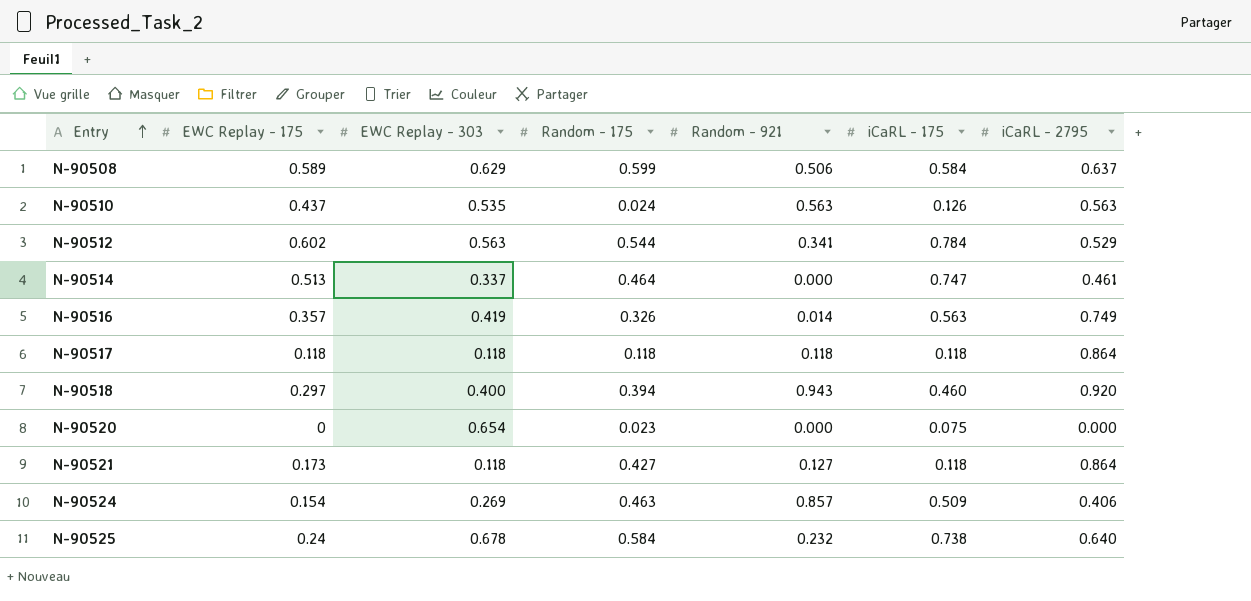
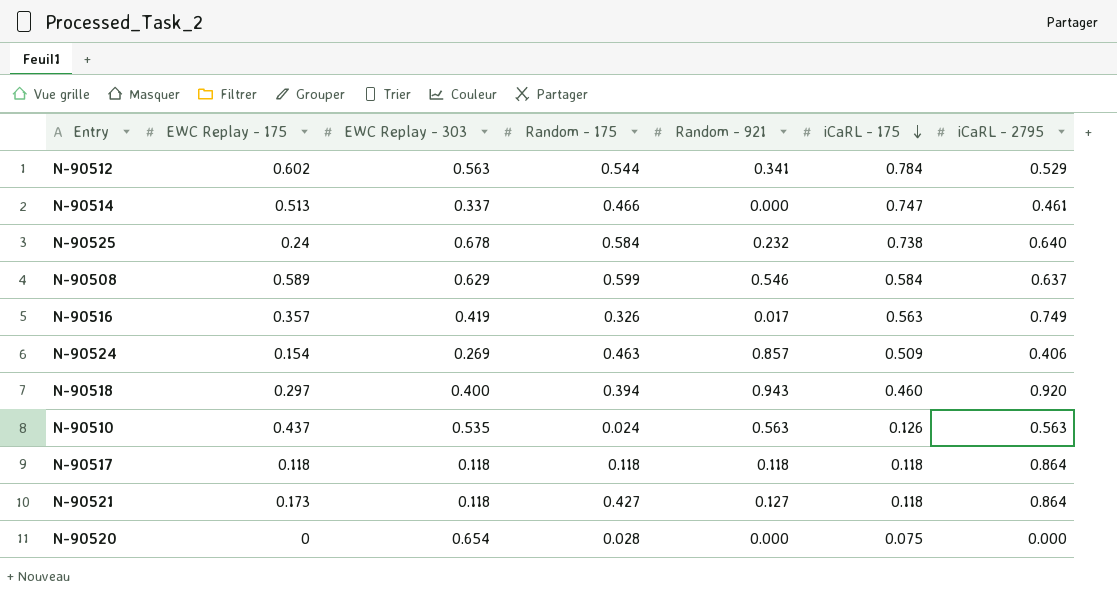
row order: Entry ascending -> iCaRL - 175 descending
N-90514 | Random - 175: 0.464 -> 0.466
N-90508 | Random - 921: 0.506 -> 0.546
N-90516 | Random - 921: 0.014 -> 0.017
N-90520 | Random - 175: 0.023 -> 0.028

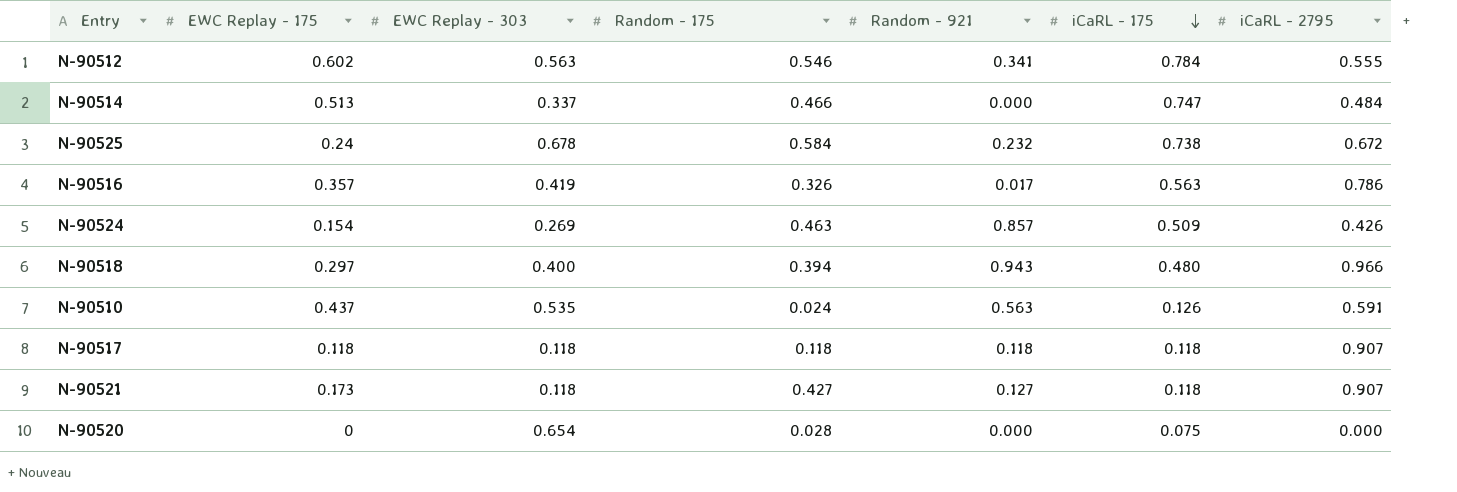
row N-90508: 0.589 | 0.629 | 0.599 | 0.546 | 0.584 | 0.637 -> none
N-90512 | Random - 175: 0.544 -> 0.546
N-90512 | iCaRL - 2795: 0.529 -> 0.555
N-90514 | iCaRL - 2795: 0.461 -> 0.484
N-90525 | iCaRL - 2795: 0.640 -> 0.672
N-90516 | iCaRL - 2795: 0.749 -> 0.786
N-90524 | iCaRL - 2795: 0.406 -> 0.426
N-90518 | iCaRL - 175: 0.460 -> 0.480
N-90518 | iCaRL - 2795: 0.920 -> 0.966
N-90510 | iCaRL - 2795: 0.563 -> 0.591
N-90517 | iCaRL - 2795: 0.864 -> 0.907
N-90521 | iCaRL - 2795: 0.864 -> 0.907

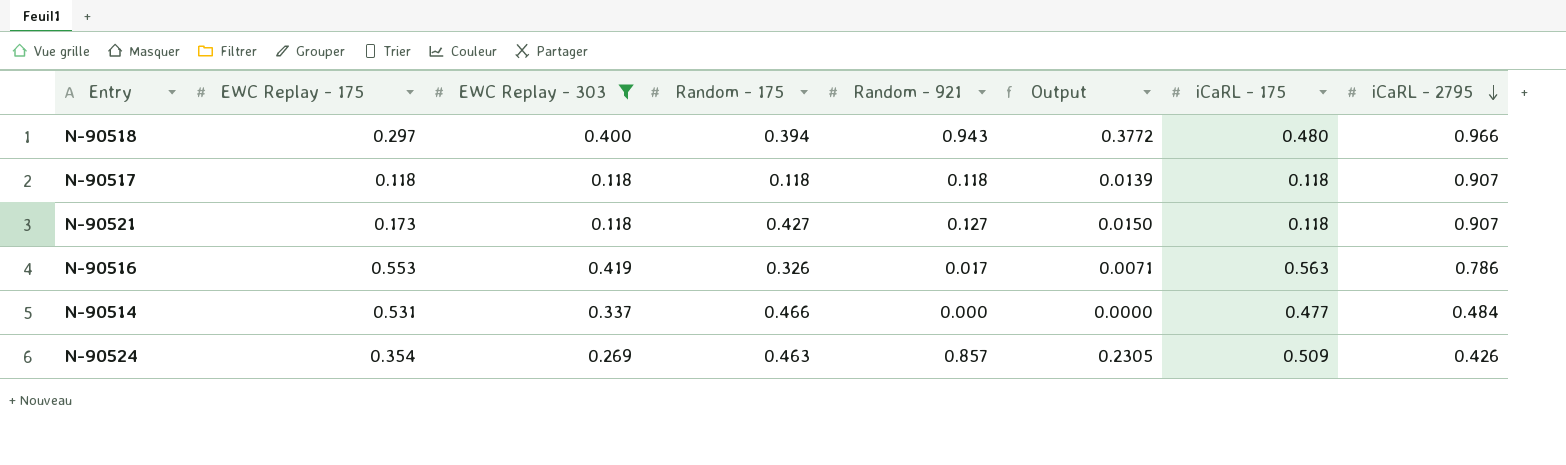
filter: none -> EWC Replay - 303 <= 0.419
row order: iCaRL - 175 descending -> iCaRL - 2795 descending
column Output | formula: none -> [EWC Replay - 303] * [Random - 921]
N-90516 | EWC Replay - 175: 0.357 -> 0.553
N-90514 | EWC Replay - 175: 0.513 -> 0.531
N-90514 | iCaRL - 175: 0.747 -> 0.477
N-90524 | EWC Replay - 175: 0.154 -> 0.354

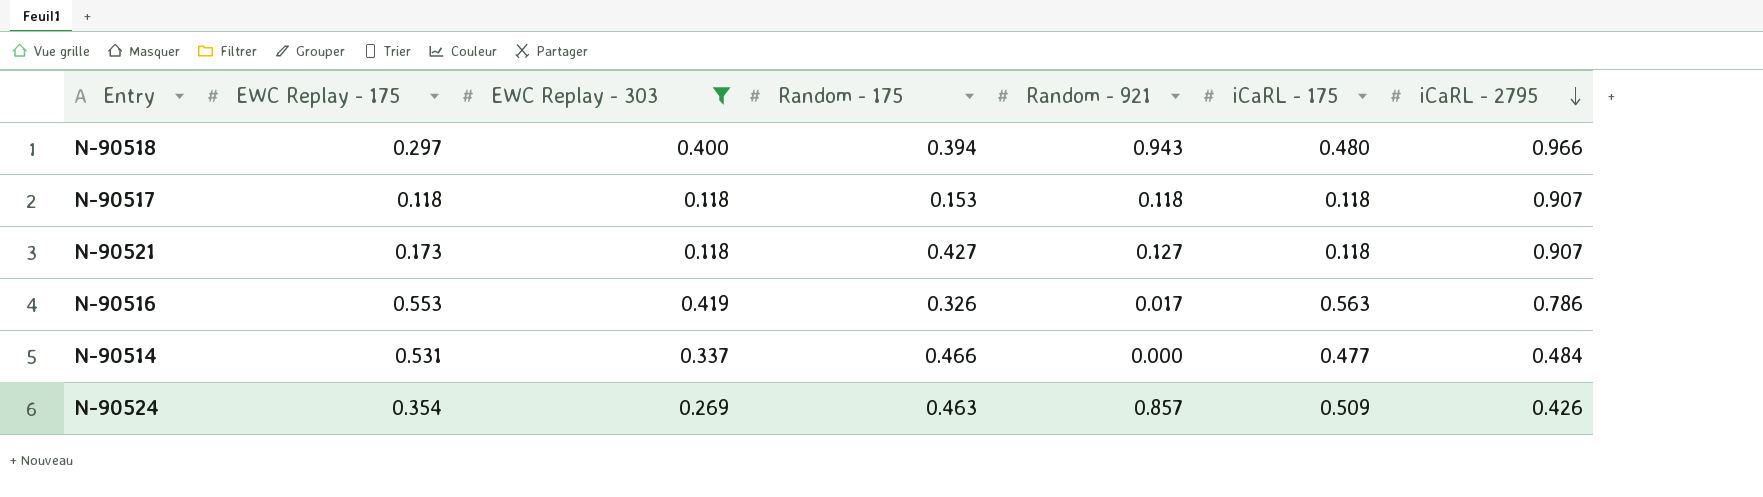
column Output | formula: [EWC Replay - 303] * [Random - 921] -> none
N-90517 | Random - 175: 0.118 -> 0.153

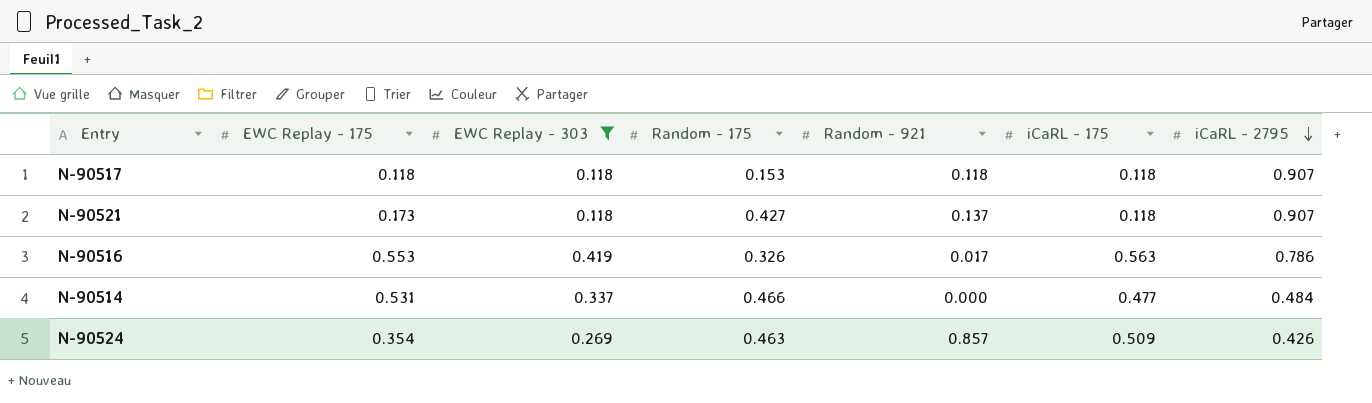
row N-90518: 0.297 | 0.400 | 0.394 | 0.943 | 0.480 | 0.966 -> none
N-90521 | Random - 921: 0.127 -> 0.137

